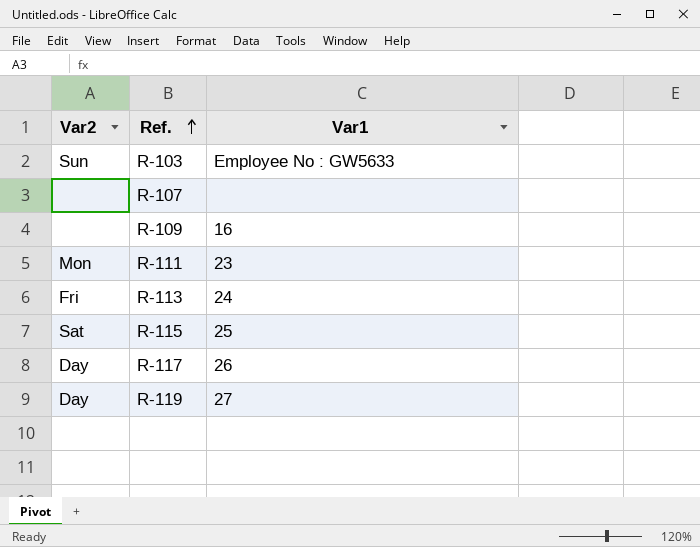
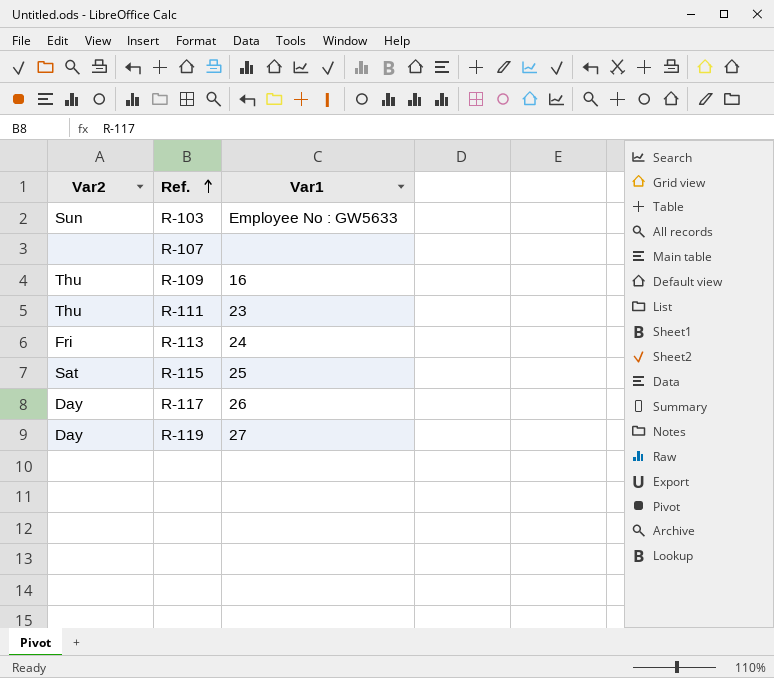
R-109 | Var2: none -> Thu
R-111 | Var2: Mon -> Thu

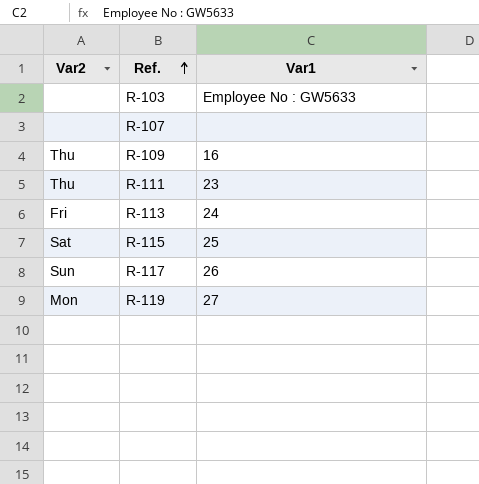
R-103 | Var2: Sun -> none
R-117 | Var2: Day -> Sun
R-119 | Var2: Day -> Mon

